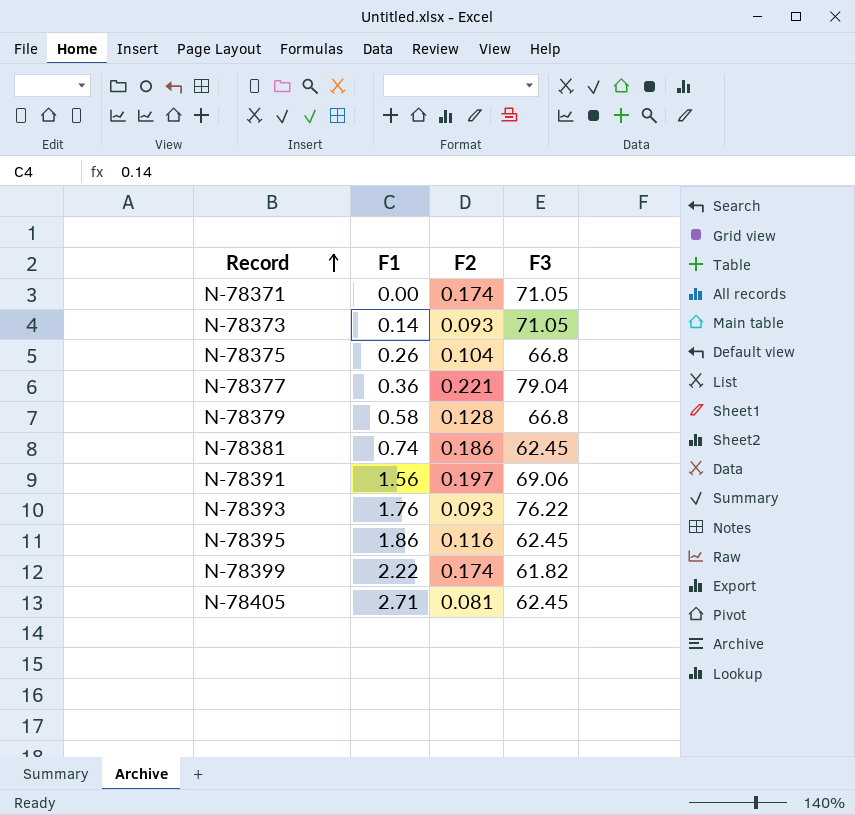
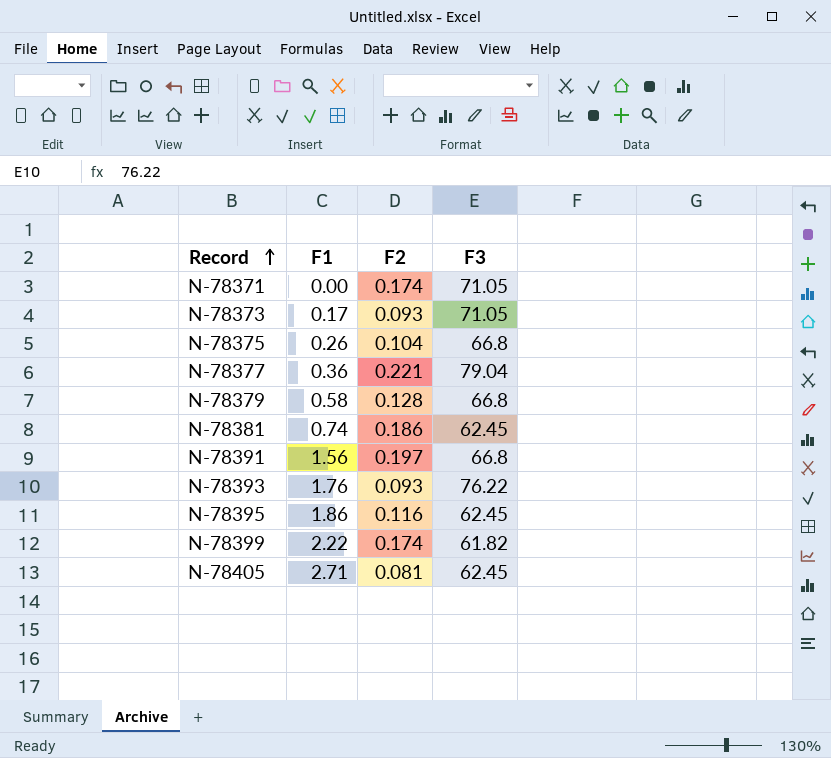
N-78373 | F1: 0.14 -> 0.17
N-78391 | F3: 69.06 -> 66.8

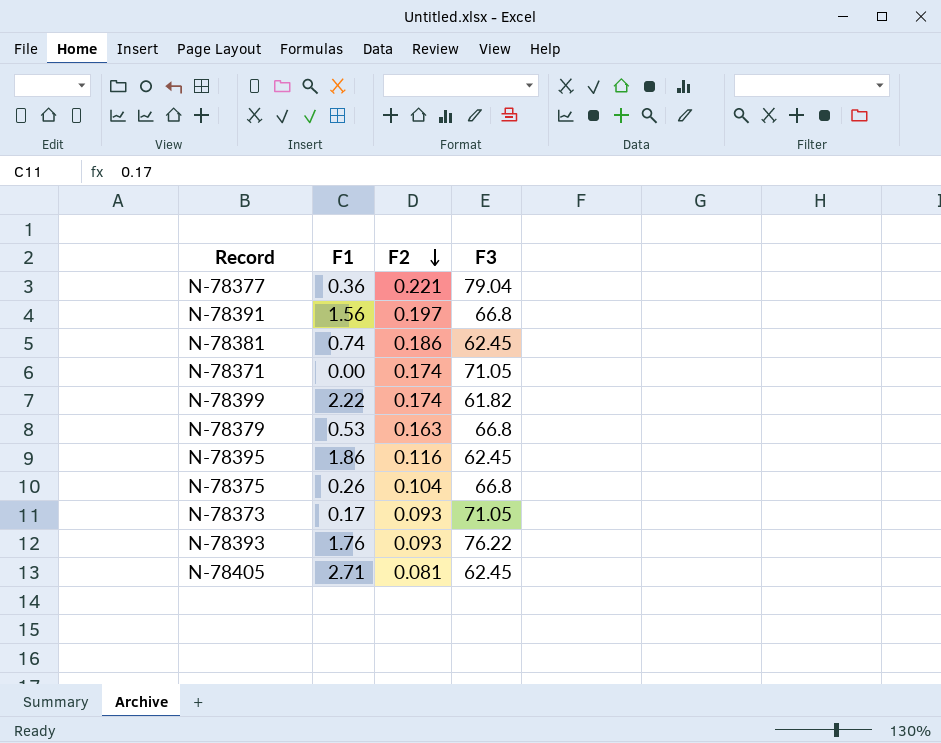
row order: Record ascending -> F2 descending
N-78379 | F1: 0.58 -> 0.53
N-78379 | F2: 0.128 -> 0.163

